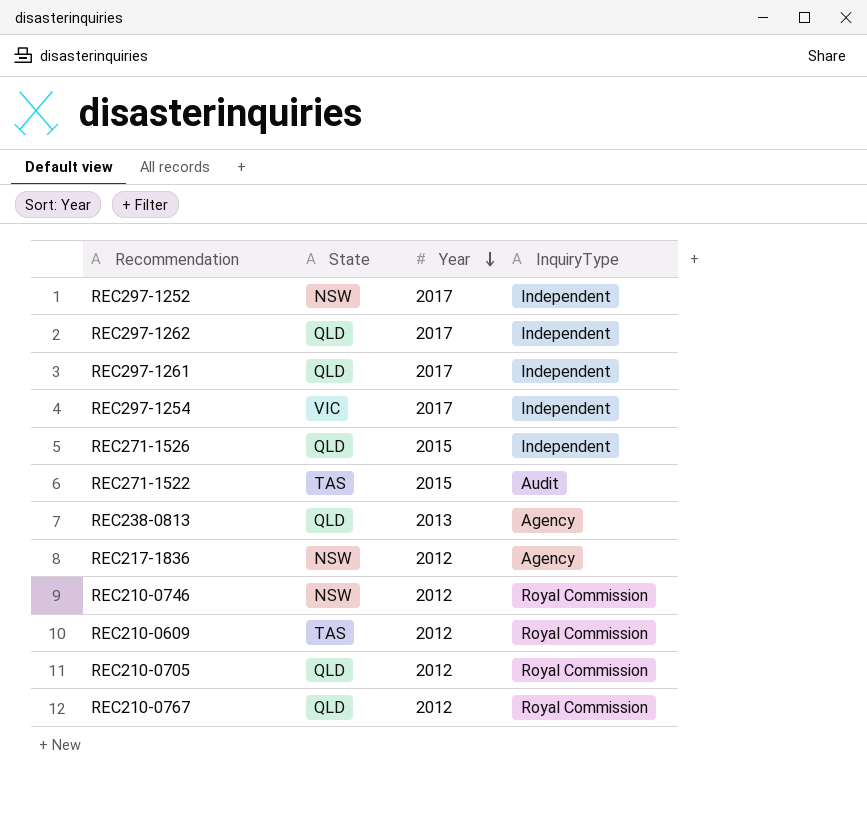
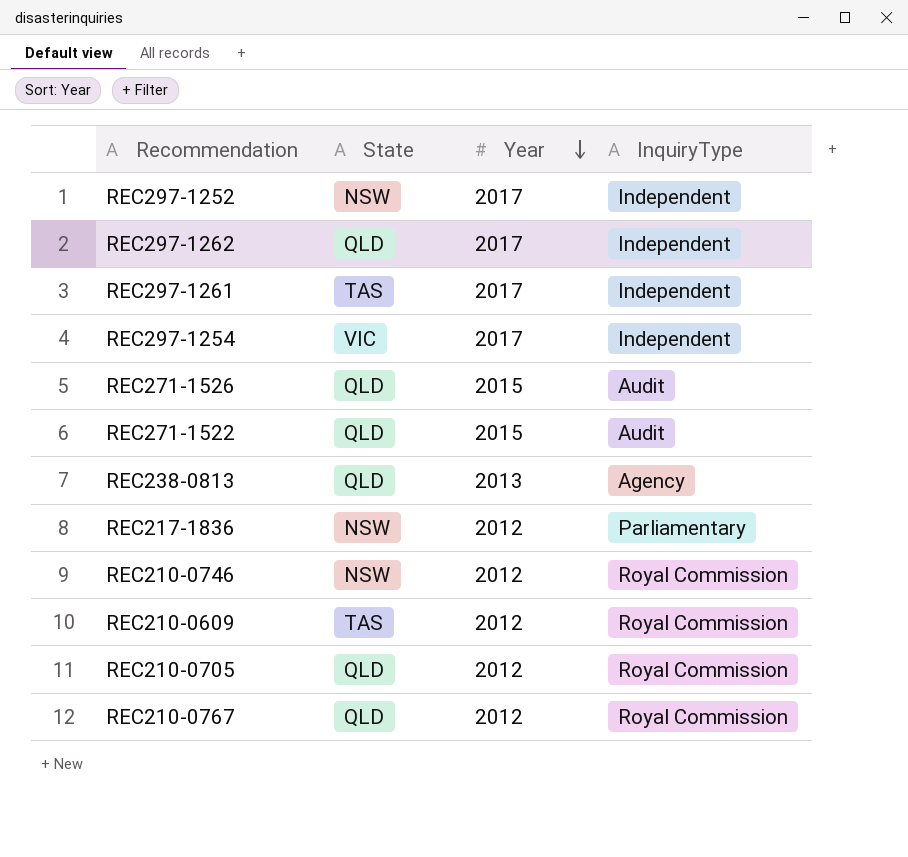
REC297-1261 | State: QLD -> TAS
REC271-1526 | InquiryType: Independent -> Audit
REC271-1522 | State: TAS -> QLD
REC217-1836 | InquiryType: Agency -> Parliamentary

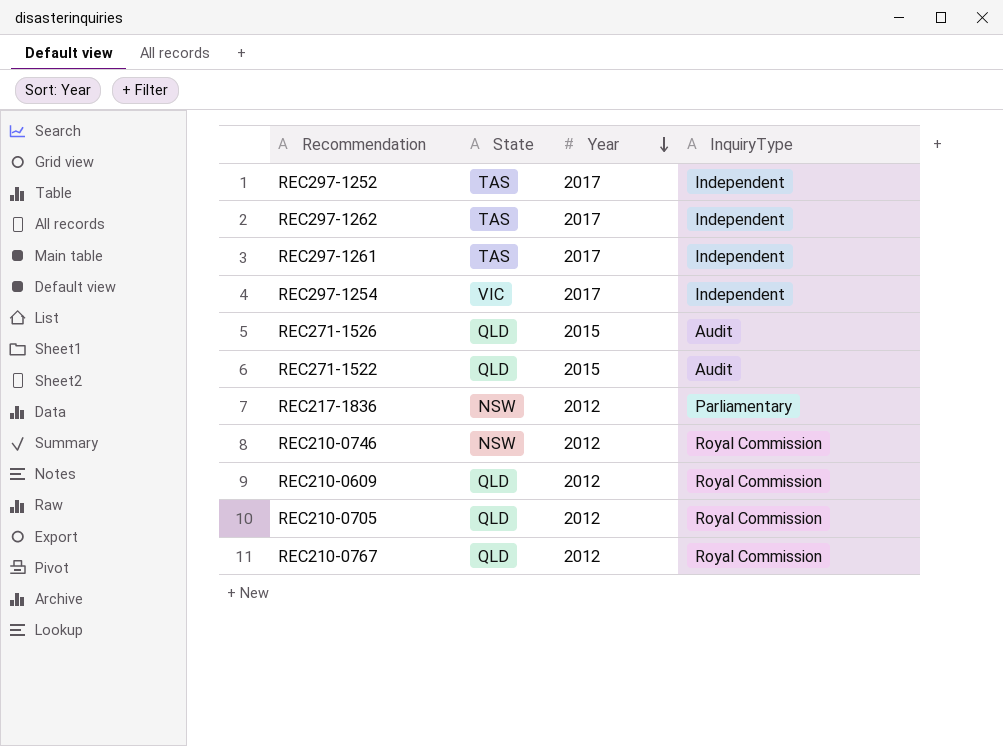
row REC238-0813: QLD | 2013 | Agency -> none
REC297-1252 | State: NSW -> TAS
REC297-1262 | State: QLD -> TAS
REC210-0609 | State: TAS -> QLD

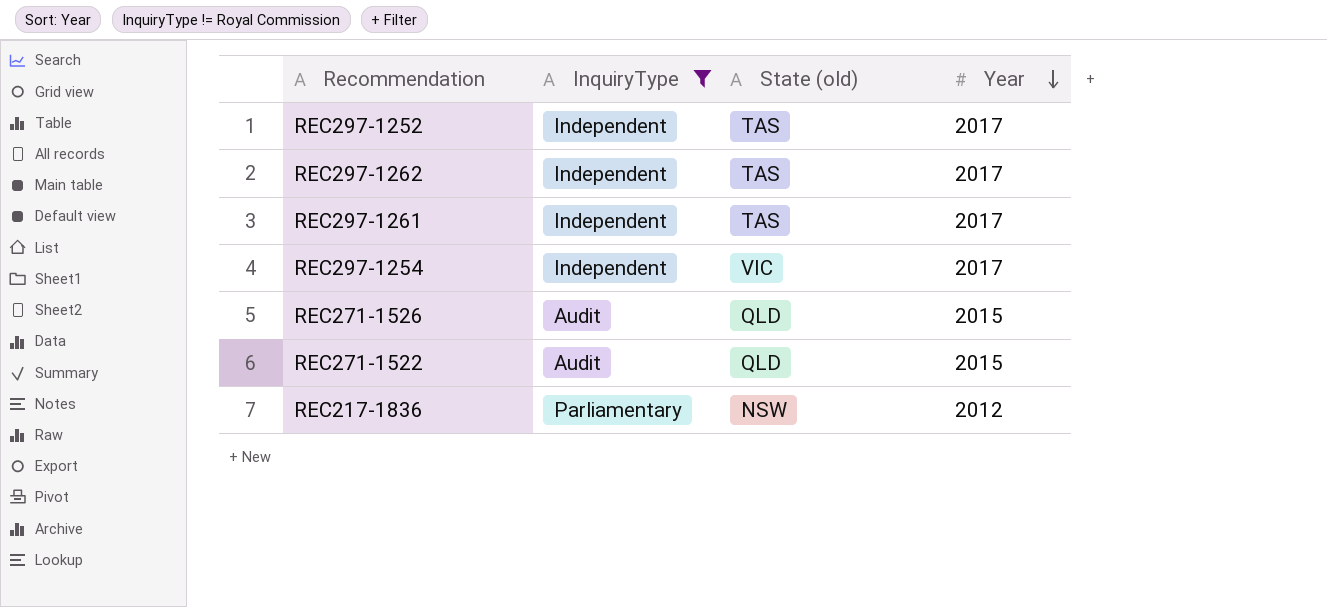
filter: none -> InquiryType != Royal Commission
column InquiryType | position: 4 -> 2
column name: State -> State (old)

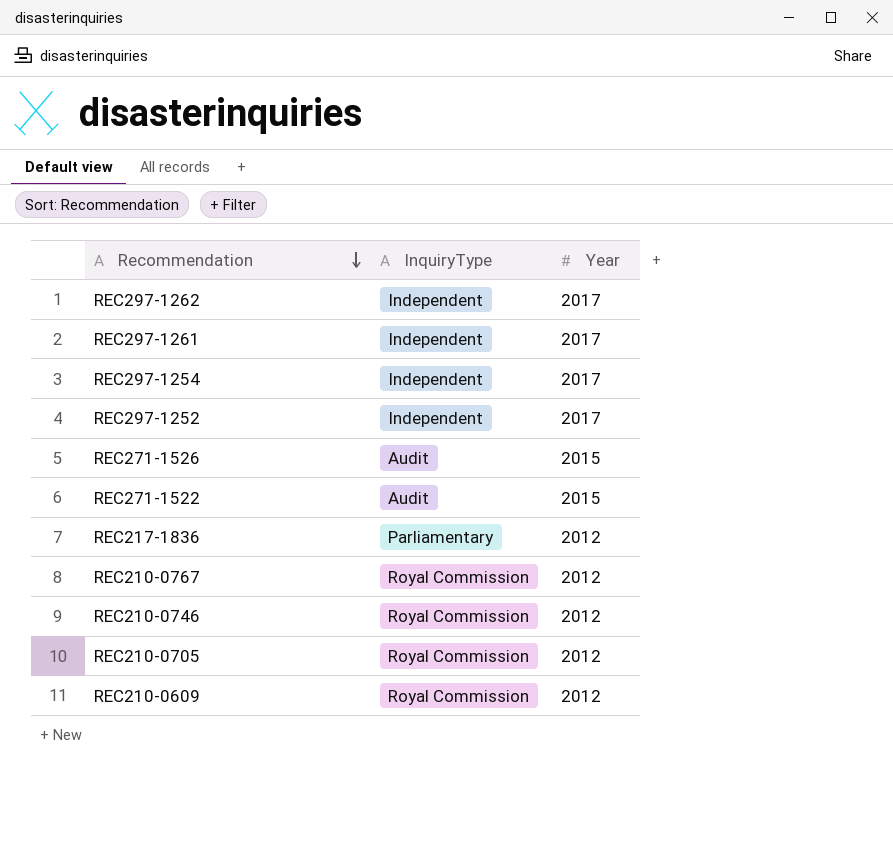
filter: InquiryType != Royal Commission -> none
row order: Year descending -> Recommendation descending
column State (old) | position: 3 -> none

